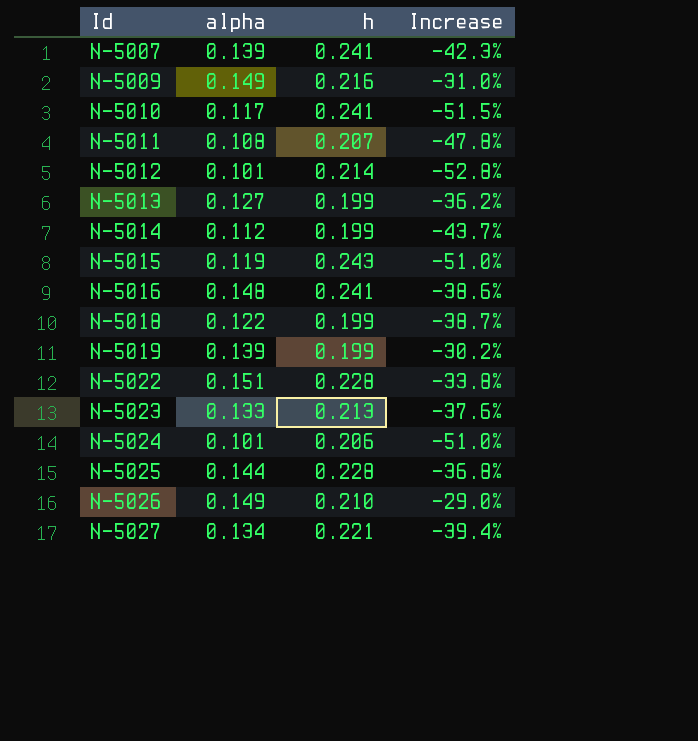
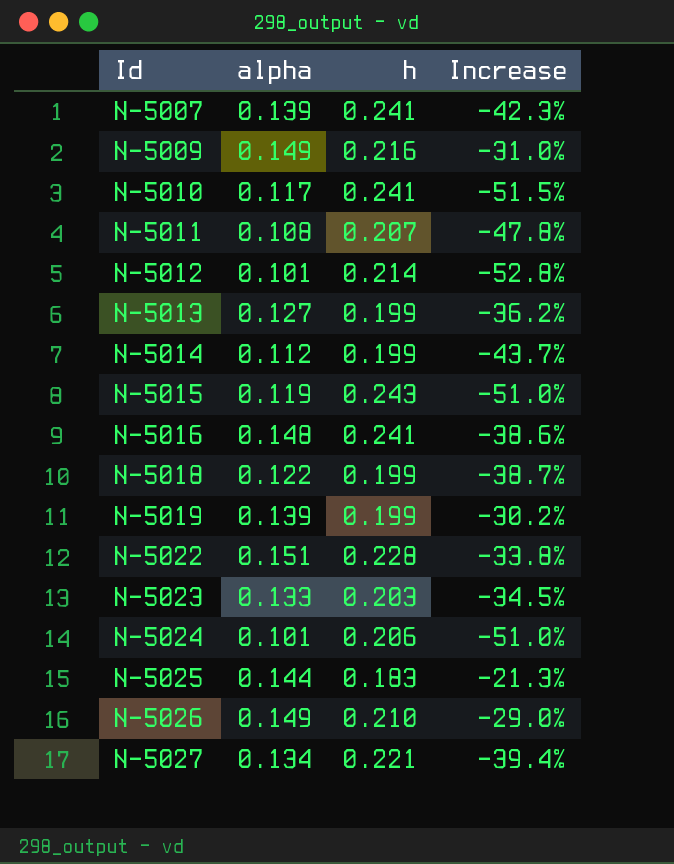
N-5023 | h: 0.213 -> 0.203
N-5023 | Increase: -37.6% -> -34.5%
N-5025 | h: 0.228 -> 0.183
N-5025 | Increase: -36.8% -> -21.3%

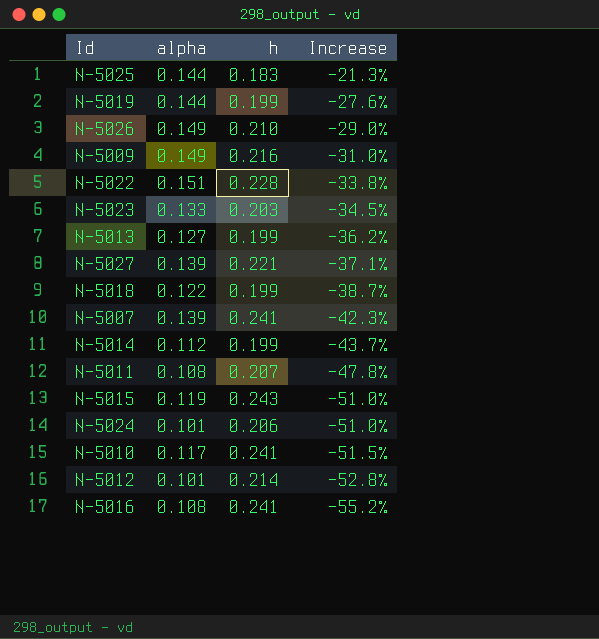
row order: Id ascending -> Increase descending
N-5019 | alpha: 0.139 -> 0.144
N-5019 | Increase: -30.2% -> -27.6%
N-5027 | alpha: 0.134 -> 0.139
N-5027 | Increase: -39.4% -> -37.1%
N-5016 | alpha: 0.148 -> 0.108
N-5016 | Increase: -38.6% -> -55.2%

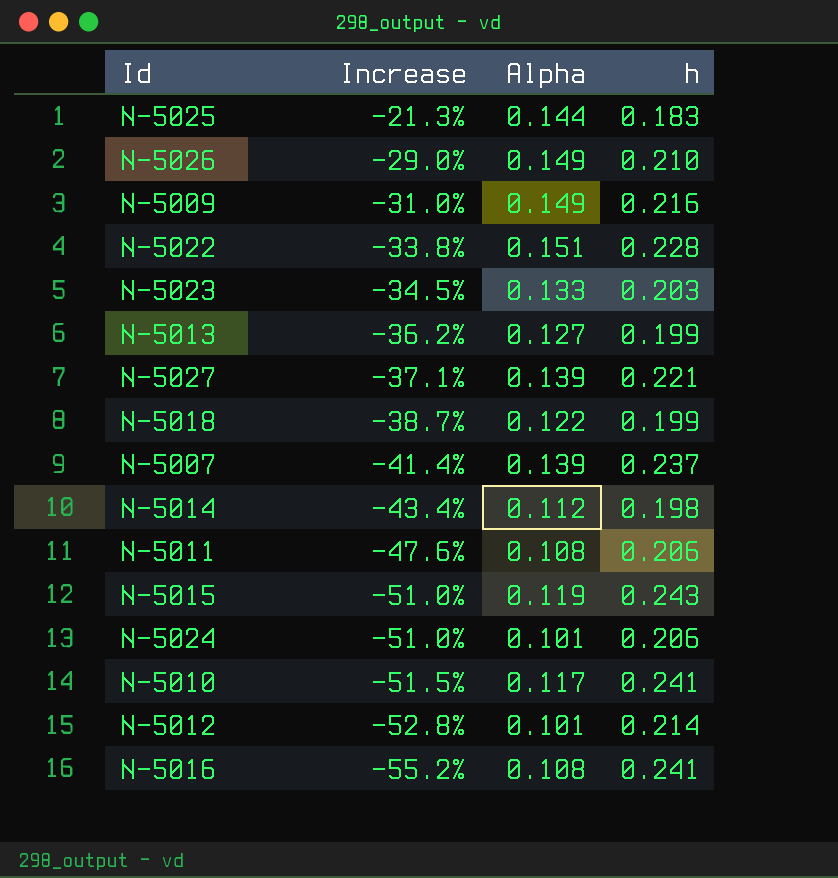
column Increase | position: 4 -> 2
column name: alpha -> Alpha
row N-5019: 0.144 | 0.199 | -27.6% -> none
N-5007 | Increase: -42.3% -> -41.4%
N-5007 | h: 0.241 -> 0.237
N-5014 | Increase: -43.7% -> -43.4%
N-5014 | h: 0.199 -> 0.198
N-5011 | Increase: -47.8% -> -47.6%
N-5011 | h: 0.207 -> 0.206

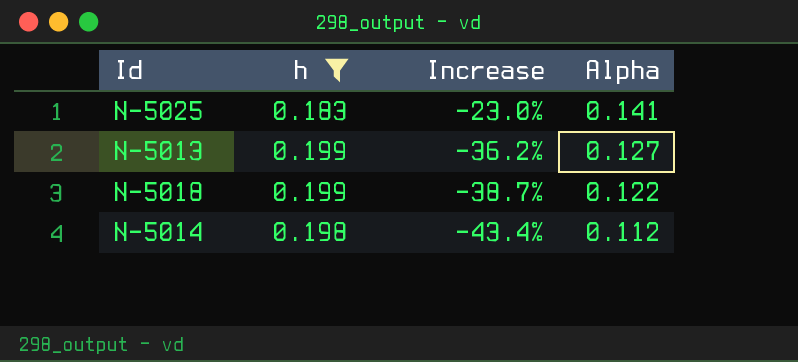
filter: none -> h <= 0.199
column h | position: 4 -> 2
N-5025 | Increase: -21.3% -> -23.0%
N-5025 | Alpha: 0.144 -> 0.141

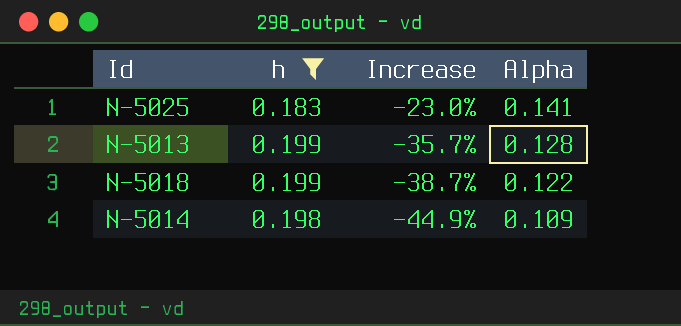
N-5013 | Increase: -36.2% -> -35.7%
N-5013 | Alpha: 0.127 -> 0.128
N-5014 | Increase: -43.4% -> -44.9%
N-5014 | Alpha: 0.112 -> 0.109

